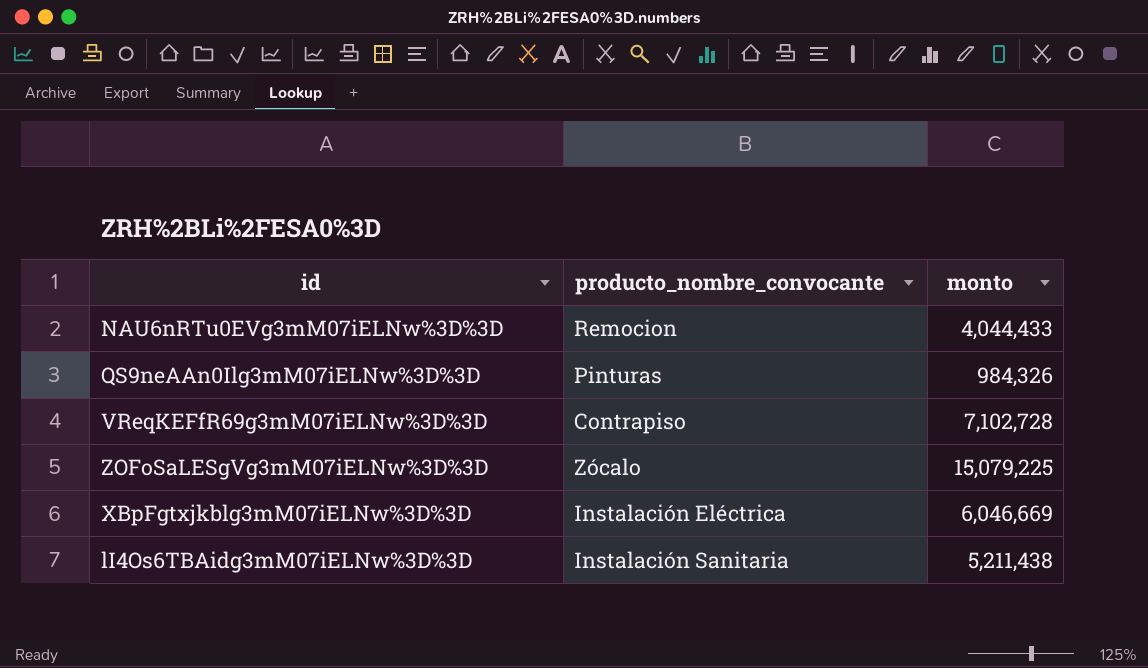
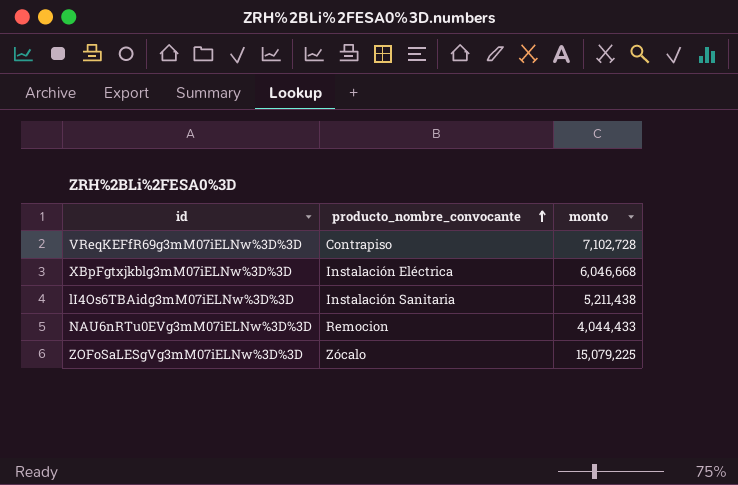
row order: none -> producto_nombre_convocante ascending
row QS9neAAn0Ilg3mM07iELNw%3D%3D: Pinturas | 984,326 -> none
XBpFgtxjkblg3mM07iELNw%3D%3D | monto: 6,046,669 -> 6,046,668

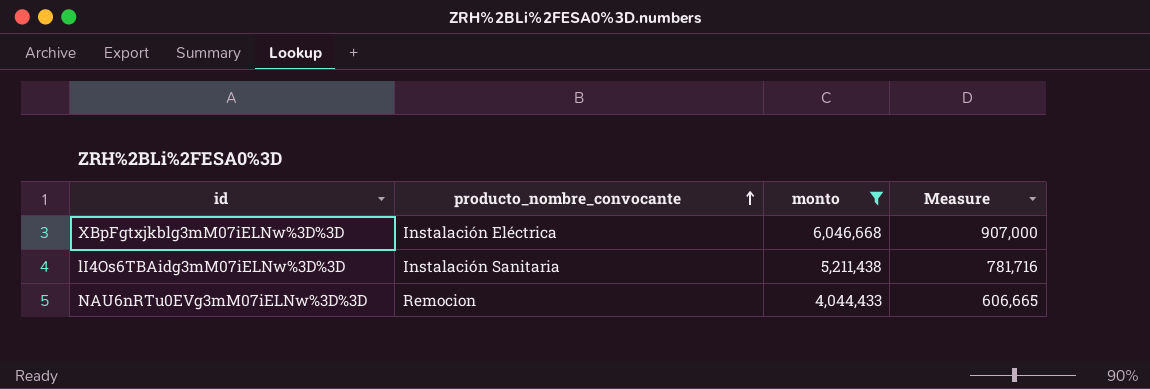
filter: none -> monto <= 6,046,668
column Measure | formula: none -> [monto] * 0.15

